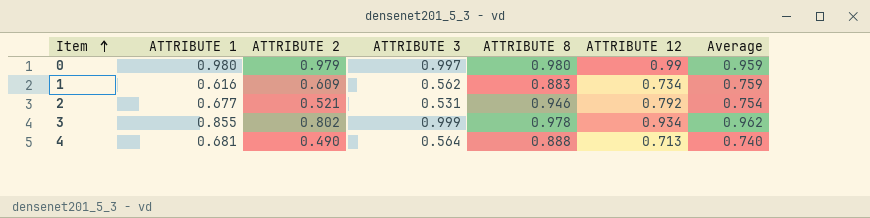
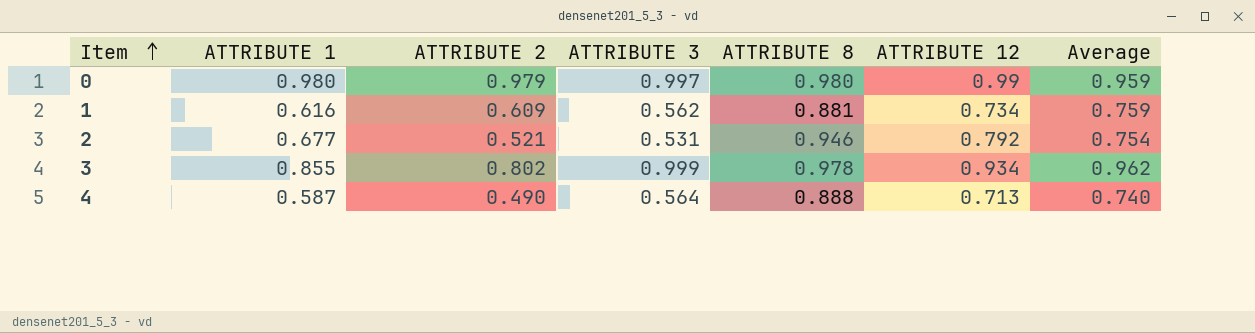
1 | ATTRIBUTE 8: 0.883 -> 0.881
4 | ATTRIBUTE 1: 0.681 -> 0.587

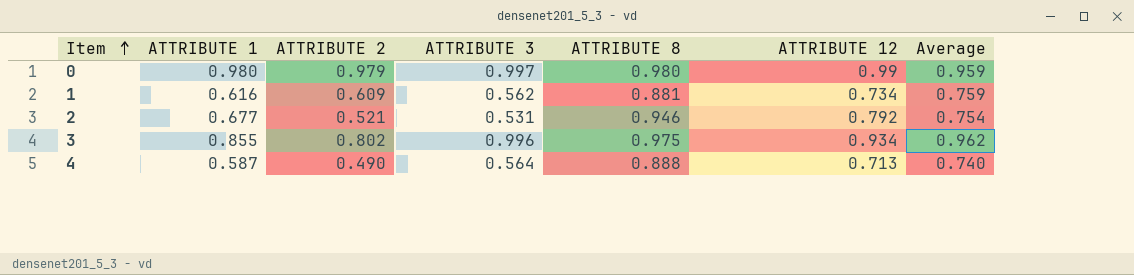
3 | ATTRIBUTE 3: 0.999 -> 0.996
3 | ATTRIBUTE 8: 0.978 -> 0.975

